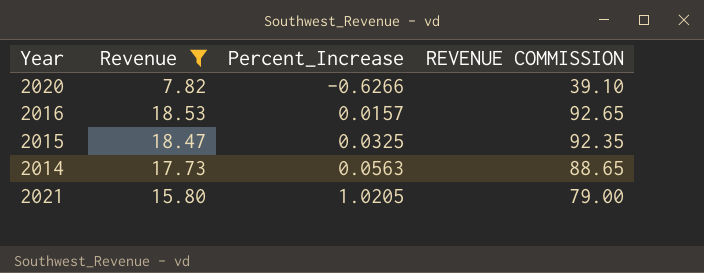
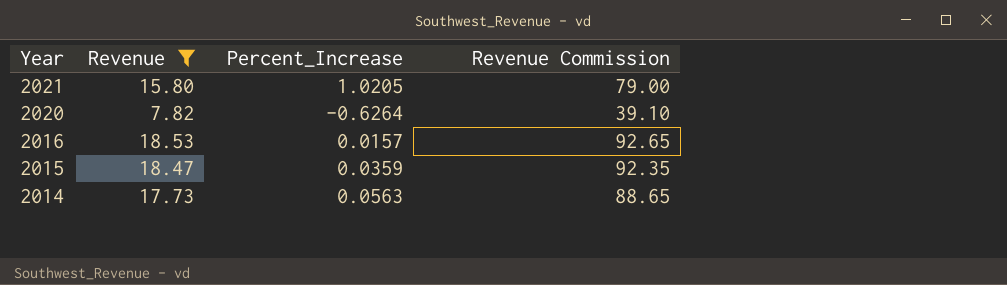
row order: Percent_Increase ascending -> Year descending
column name: REVENUE COMMISSION -> Revenue Commission
2020 | Percent_Increase: -0.6266 -> -0.6264
2015 | Percent_Increase: 0.0325 -> 0.0359

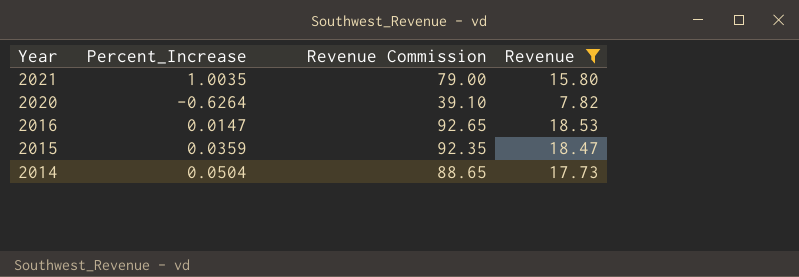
column Revenue | position: 2 -> 4
2021 | Percent_Increase: 1.0205 -> 1.0035
2016 | Percent_Increase: 0.0157 -> 0.0147
2014 | Percent_Increase: 0.0563 -> 0.0504

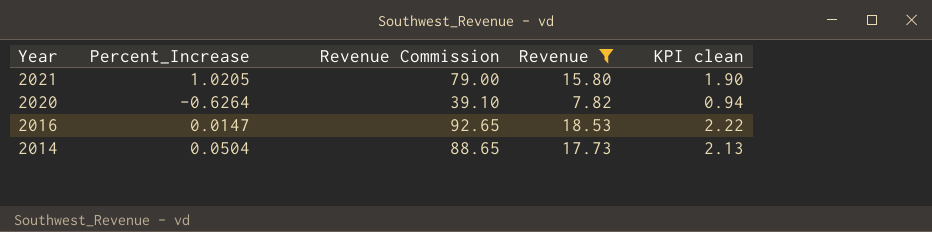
column KPI clean | formula: none -> [Revenue] * 0.12
row 2015: 0.0359 | 92.35 | 18.47 -> none
2021 | Percent_Increase: 1.0035 -> 1.0205

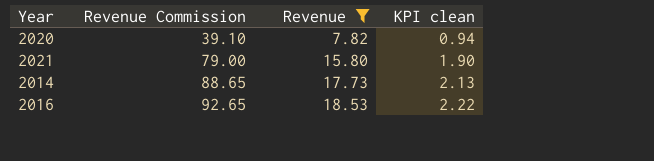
row order: Year descending -> Revenue Commission ascending
column Percent_Increase | position: 2 -> none

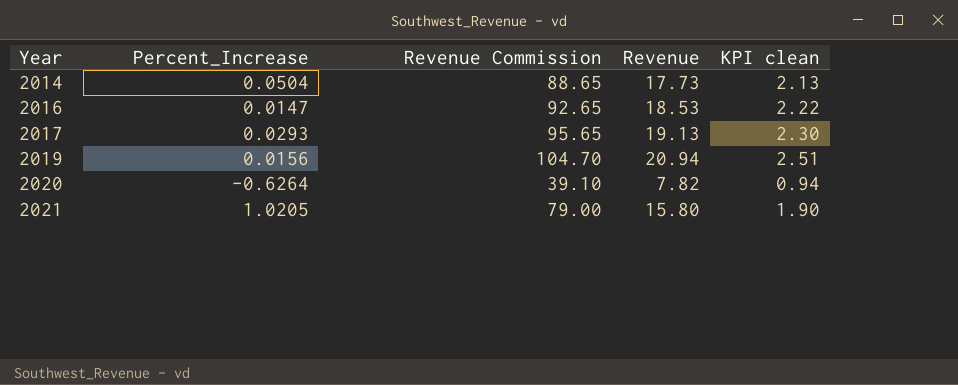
filter: Revenue <= 18.53 -> none
row order: Revenue Commission ascending -> Year ascending
column Percent_Increase | position: none -> 2

